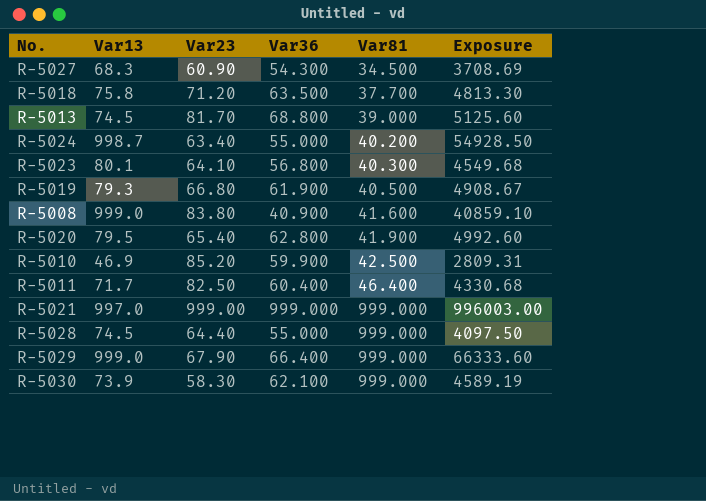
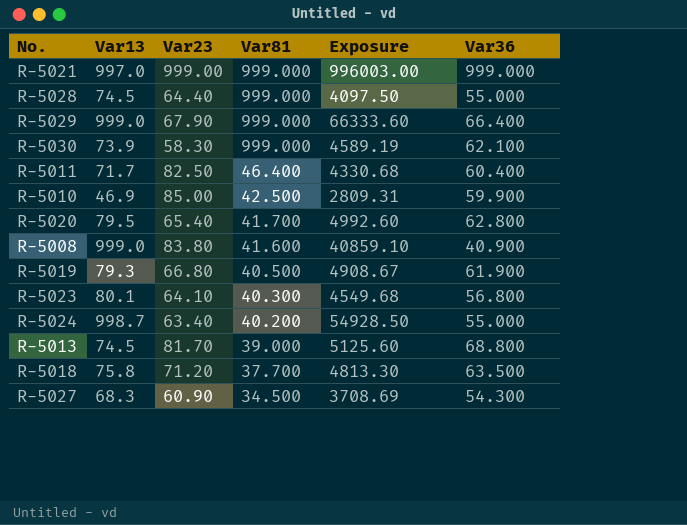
row order: Var81 ascending -> Var81 descending
column Var36 | position: 4 -> 6
R-5010 | Var23: 85.20 -> 85.00
R-5020 | Var81: 41.900 -> 41.700

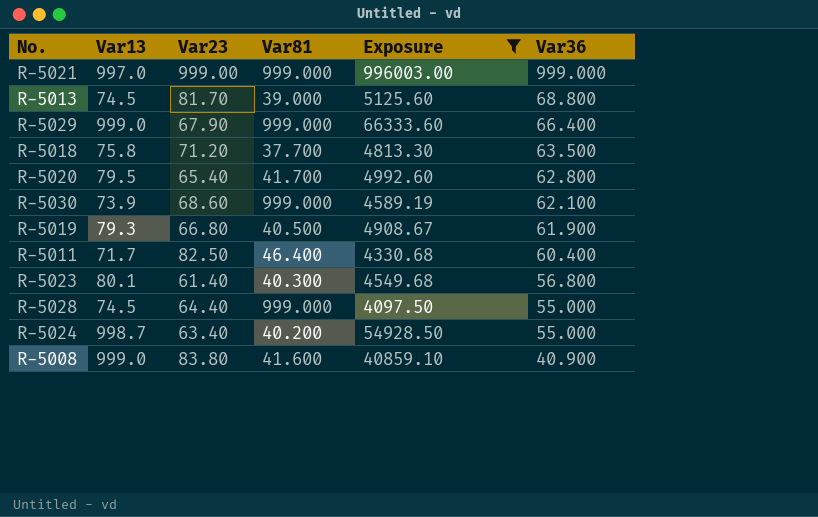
filter: none -> Exposure >= 4097.50
row order: Var81 descending -> Var36 descending
R-5030 | Var23: 58.30 -> 68.60
R-5023 | Var23: 64.10 -> 61.40

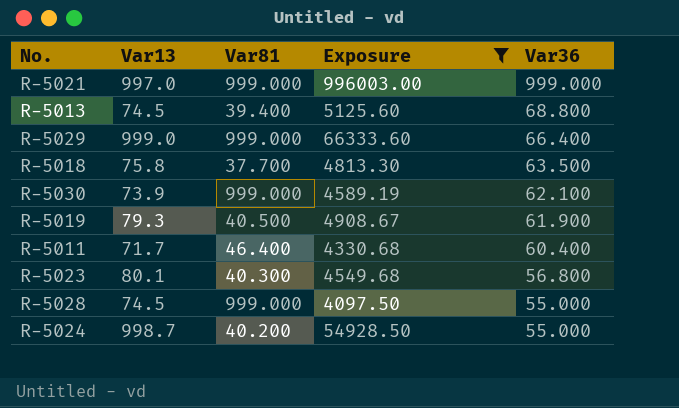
column Var23 | position: 3 -> none
row R-5020: 79.5 | 65.40 | 41.700 | 4992.60 | 62.800 -> none
row R-5008: 999.0 | 83.80 | 41.600 | 40859.10 | 40.900 -> none
R-5013 | Var81: 39.000 -> 39.400

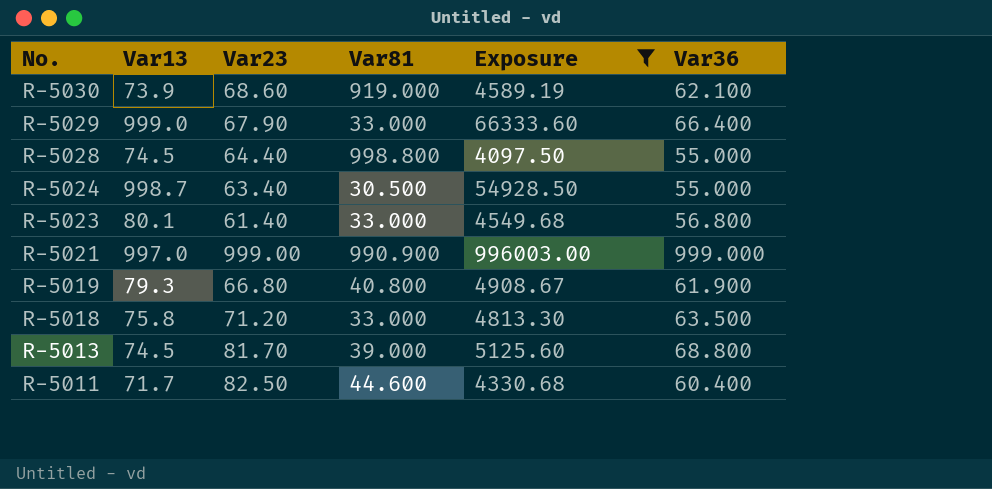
row order: Var36 descending -> No. descending
column Var23 | position: none -> 3
R-5030 | Var81: 999.000 -> 919.000
R-5029 | Var81: 999.000 -> 33.000
R-5028 | Var81: 999.000 -> 998.800
R-5024 | Var81: 40.200 -> 30.500
R-5023 | Var81: 40.300 -> 33.000
R-5021 | Var81: 999.000 -> 990.900
R-5019 | Var81: 40.500 -> 40.800
R-5018 | Var81: 37.700 -> 33.000
R-5013 | Var81: 39.400 -> 39.000
R-5011 | Var81: 46.400 -> 44.600

